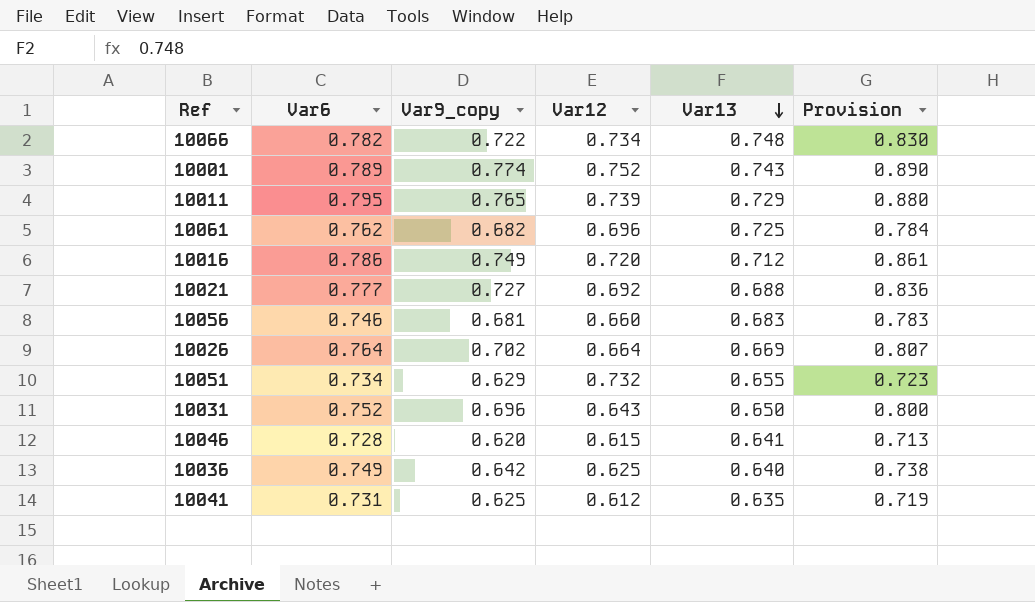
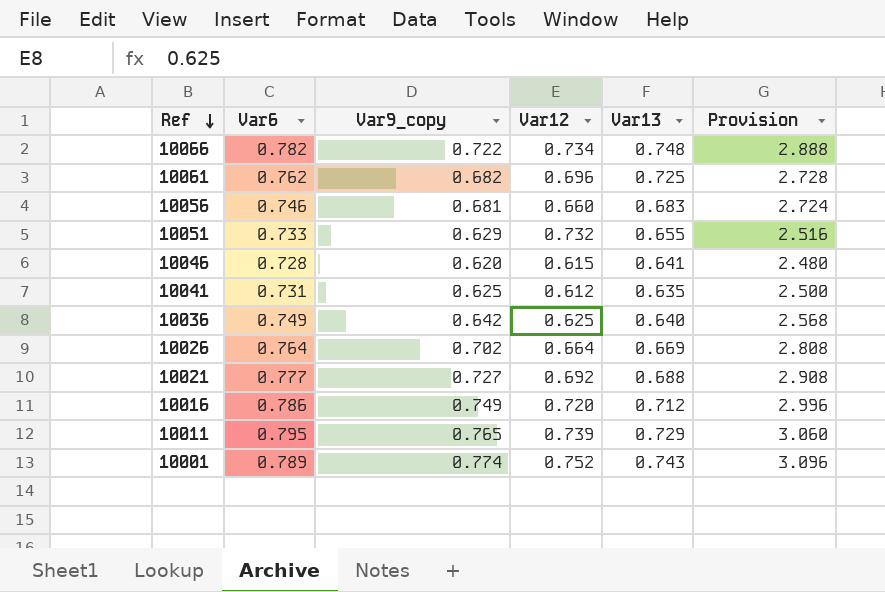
row order: Var13 descending -> Ref descending
column Provision | formula: [Var9_copy] * 1.15 -> [Var9_copy] * 4
row 10031: 0.752 | 0.696 | 0.643 | 0.650 | 0.800 -> none
10051 | Var6: 0.734 -> 0.733

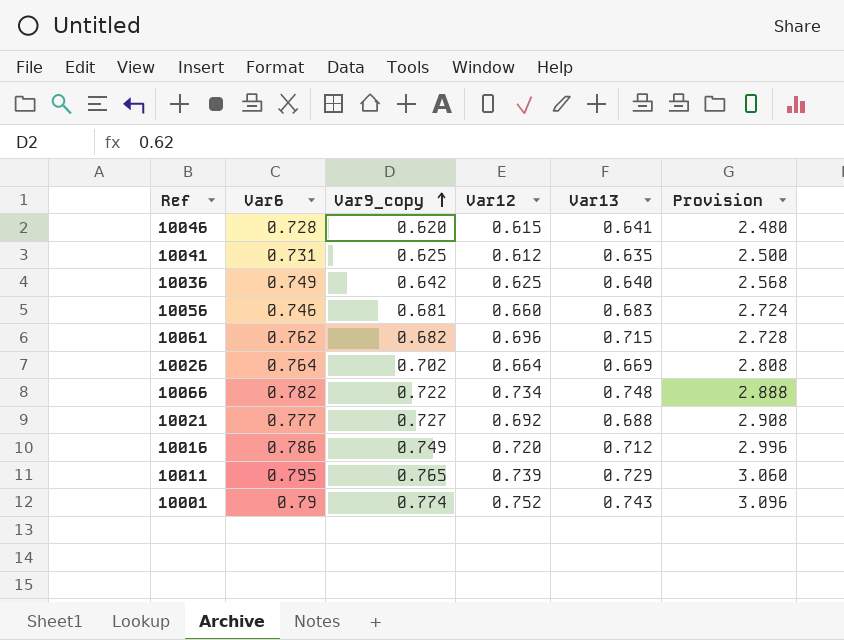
row order: Ref descending -> Var9_copy ascending
row 10051: 0.733 | 0.629 | 0.732 | 0.655 | 2.516 -> none
10061 | Var13: 0.725 -> 0.715
10001 | Var6: 0.789 -> 0.79

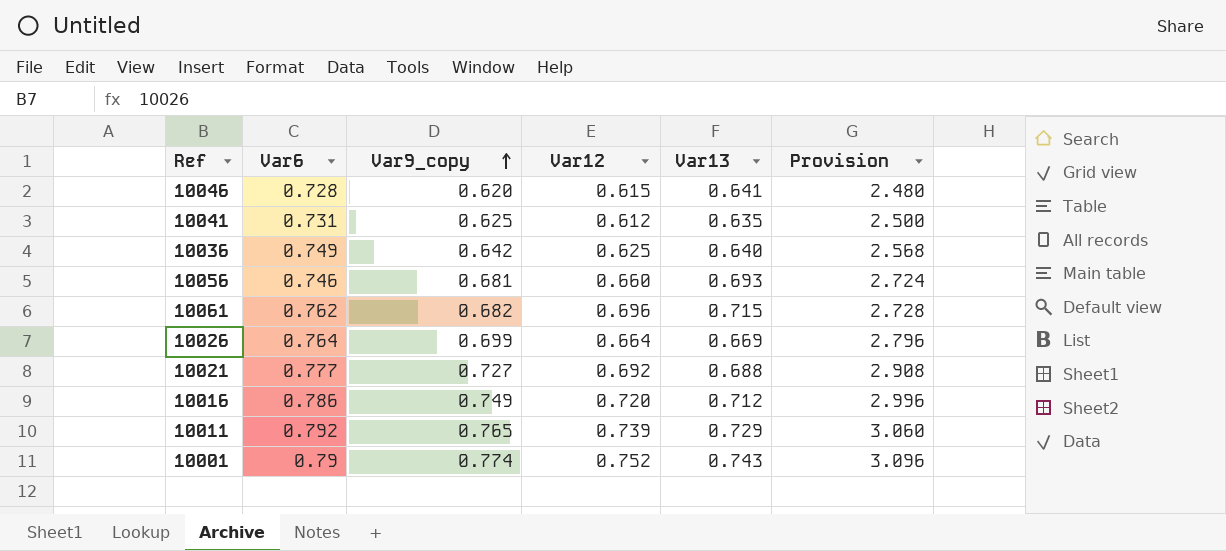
row 10066: 0.782 | 0.722 | 0.734 | 0.748 | 2.888 -> none
10056 | Var13: 0.683 -> 0.693
10026 | Var9_copy: 0.702 -> 0.699
10026 | Provision: 2.808 -> 2.796
10011 | Var6: 0.795 -> 0.792

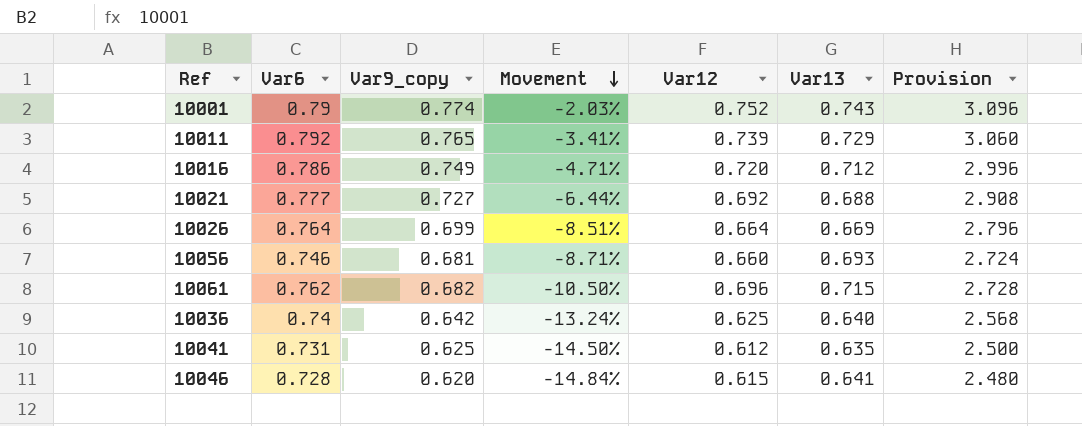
row order: Var9_copy ascending -> Movement descending
column Movement | formula: none -> ([Var9_copy] - [Var6]) / [Var6]
10036 | Var6: 0.749 -> 0.74

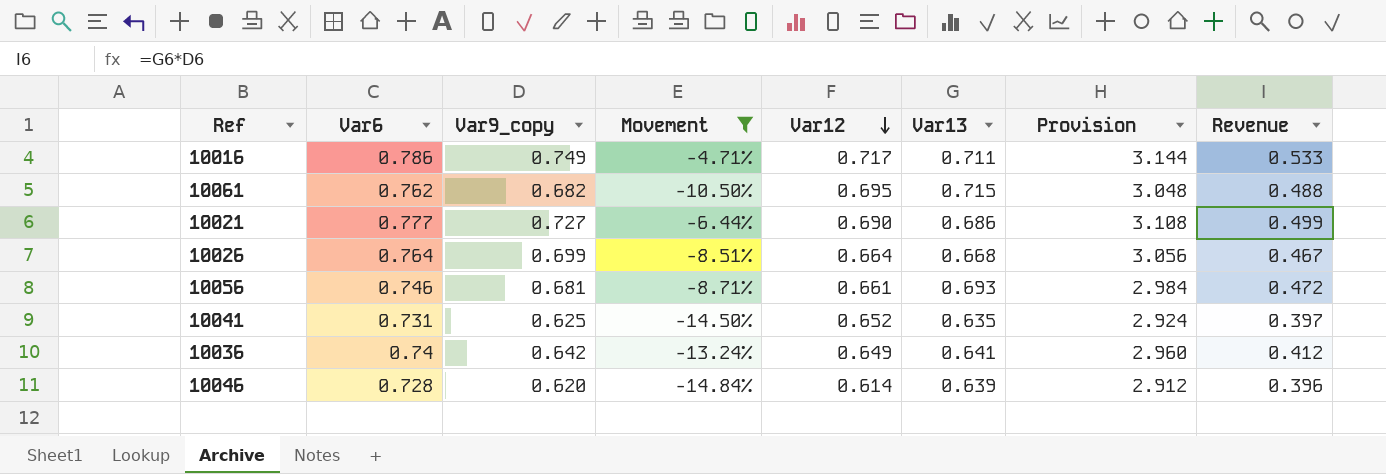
filter: none -> Movement <= -4.71%
row order: Movement descending -> Var12 descending
column Provision | formula: [Var9_copy] * 4 -> [Var6] * 4
column Revenue | formula: none -> [Var9_copy] * [Var13]
10016 | Var12: 0.720 -> 0.717
10016 | Var13: 0.712 -> 0.711
10061 | Var12: 0.696 -> 0.695
10021 | Var12: 0.692 -> 0.690
10021 | Var13: 0.688 -> 0.686
10026 | Var13: 0.669 -> 0.668
10056 | Var12: 0.660 -> 0.661
10041 | Var12: 0.612 -> 0.652
10036 | Var12: 0.625 -> 0.649
10036 | Var13: 0.640 -> 0.641
10046 | Var12: 0.615 -> 0.614
10046 | Var13: 0.641 -> 0.639

